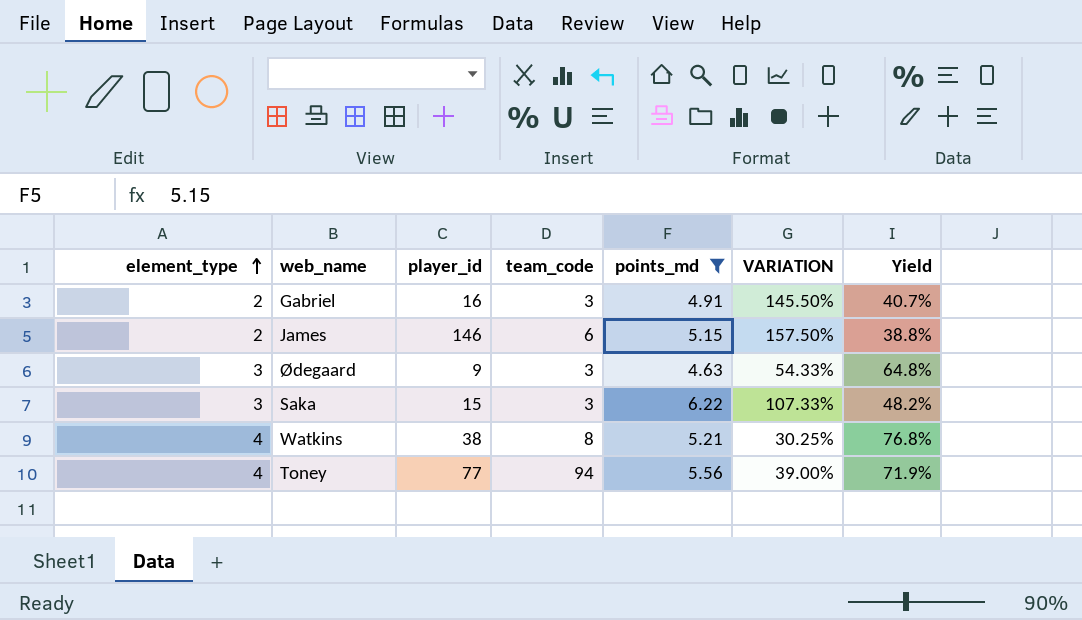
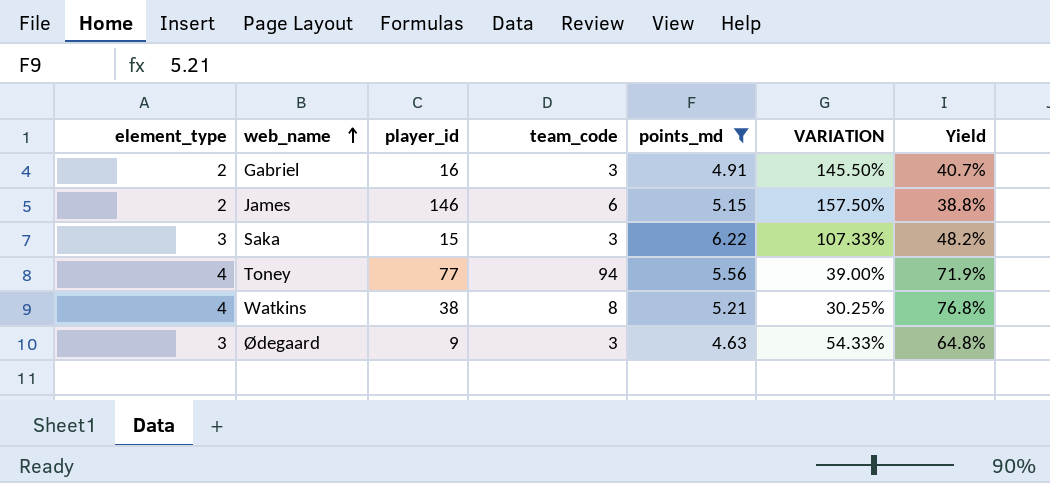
row order: element_type ascending -> web_name ascending

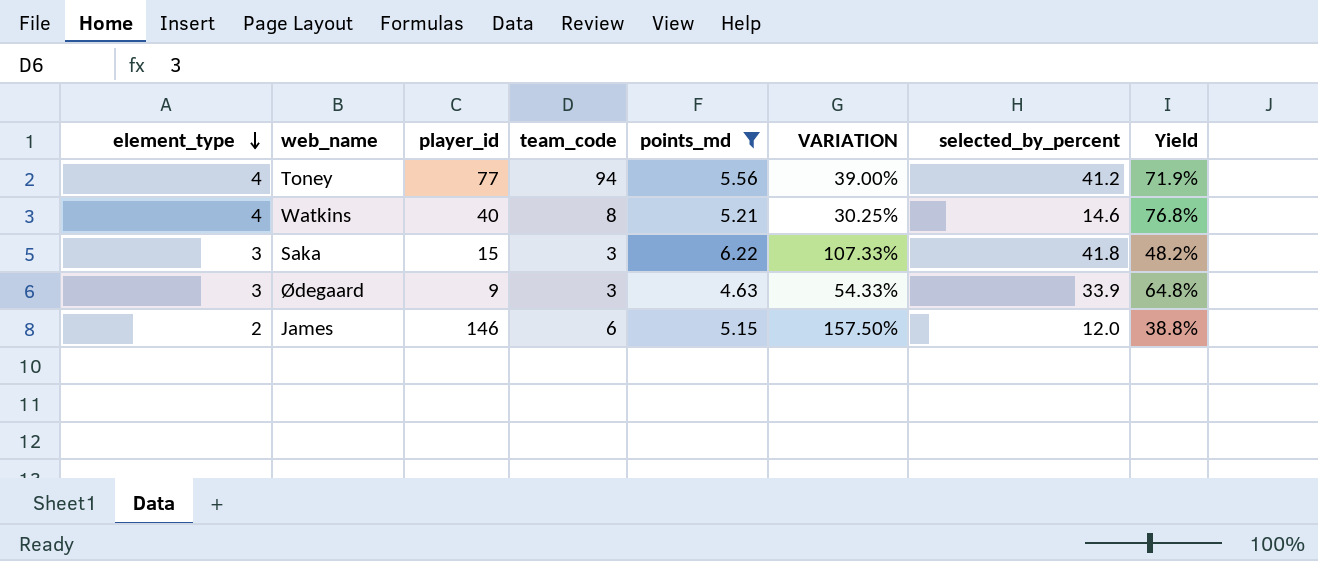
row order: web_name ascending -> element_type descending
column selected_by_percent | position: none -> 7
row Gabriel: 2 | 16 | 3 | 4.91 | 145.50% | 40.7% -> none
Watkins | player_id: 38 -> 40

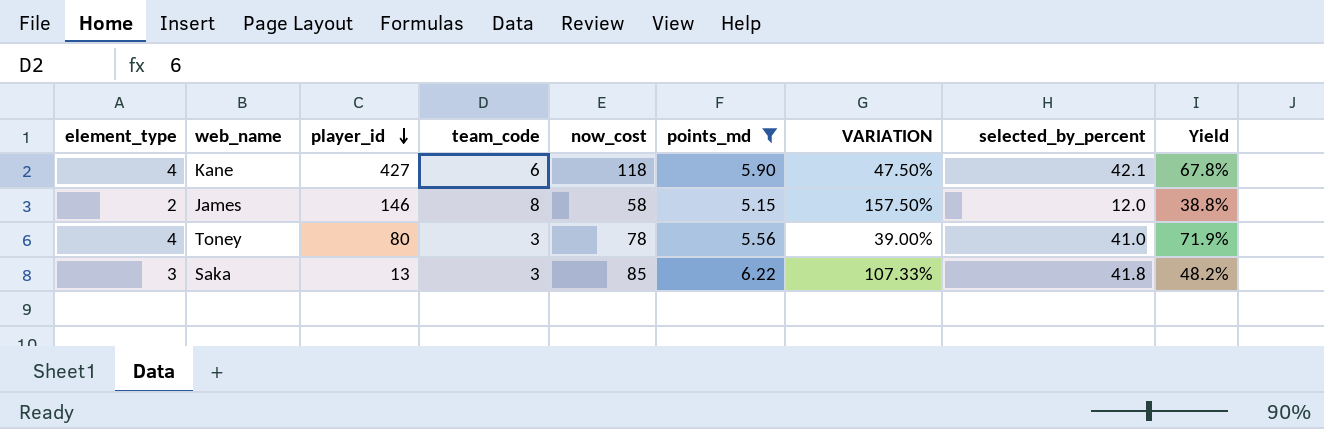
row order: element_type descending -> player_id descending
column now_cost | position: none -> 5
row Watkins: 4 | 40 | 8 | 5.21 | 30.25% | 14.6 | 76.8% -> none
row Ødegaard: 3 | 9 | 3 | 4.63 | 54.33% | 33.9 | 64.8% -> none
row Kane: none -> 4 | 427 | 6 | 118 | 5.90 | 47.50% | 42.1 | 67.8%
James | team_code: 6 -> 8
Toney | player_id: 77 -> 80
Toney | team_code: 94 -> 3
Toney | selected_by_percent: 41.2 -> 41.0
Saka | player_id: 15 -> 13

